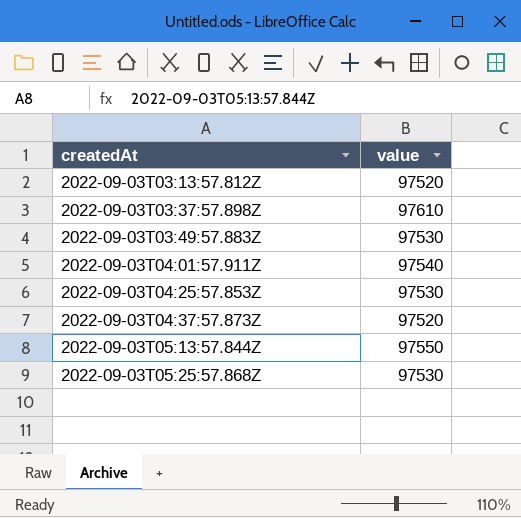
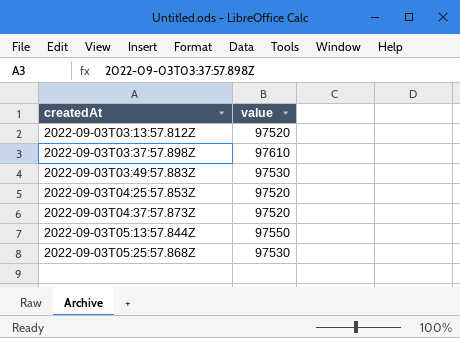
row 2022-09-03T04:01:57.911Z: 97540 -> none
2022-09-03T04:25:57.853Z | value: 97530 -> 97520

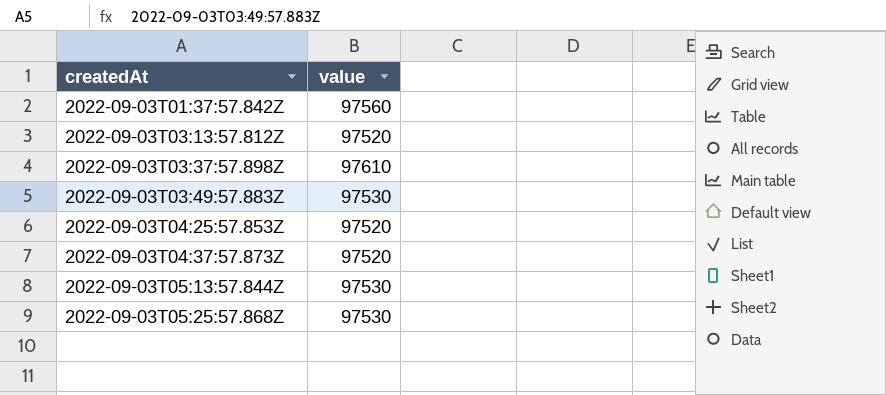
row 2022-09-03T01:37:57.842Z: none -> 97560
2022-09-03T05:13:57.844Z | value: 97550 -> 97530

